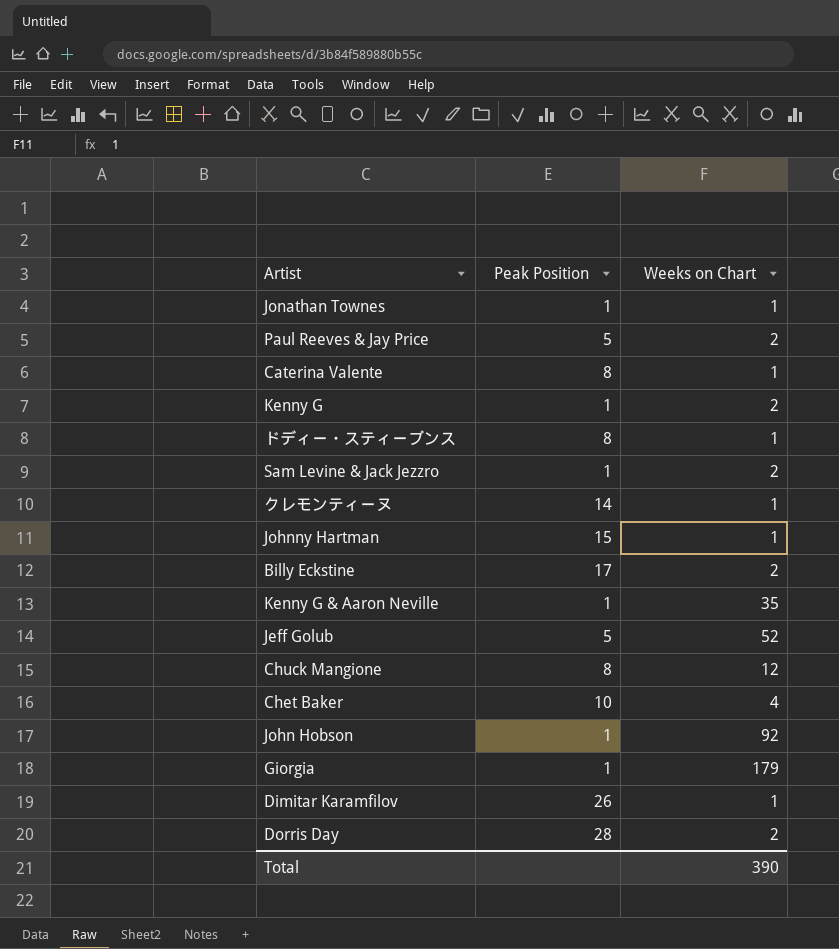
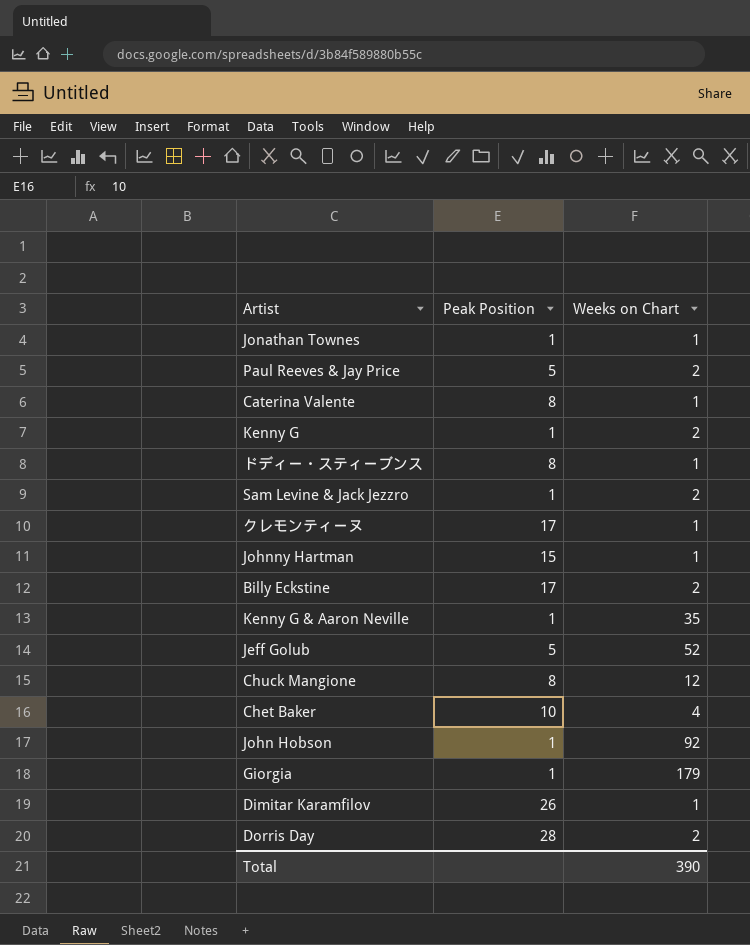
クレモンティーヌ | Peak Position: 14 -> 17

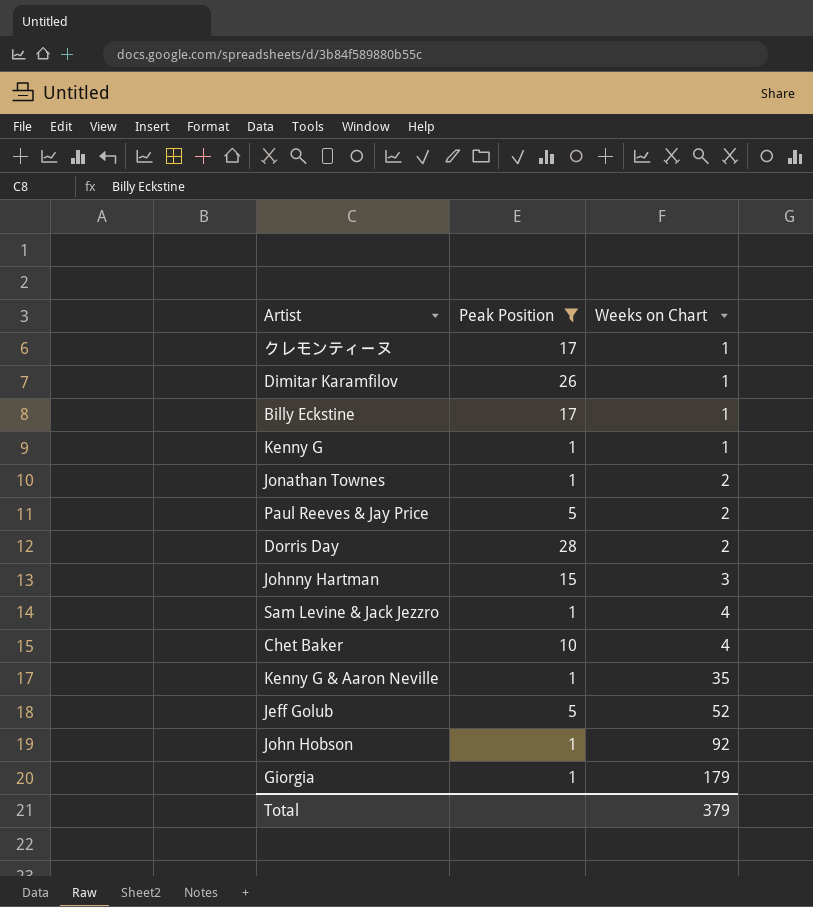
filter: none -> Peak Position != 8
row order: none -> Weeks on Chart ascending
Billy Eckstine | Weeks on Chart: 2 -> 1
Kenny G | Weeks on Chart: 2 -> 1
Jonathan Townes | Weeks on Chart: 1 -> 2
Johnny Hartman | Weeks on Chart: 1 -> 3
Sam Levine & Jack Jezzro | Weeks on Chart: 2 -> 4
Total | Weeks on Chart: 390 -> 379

